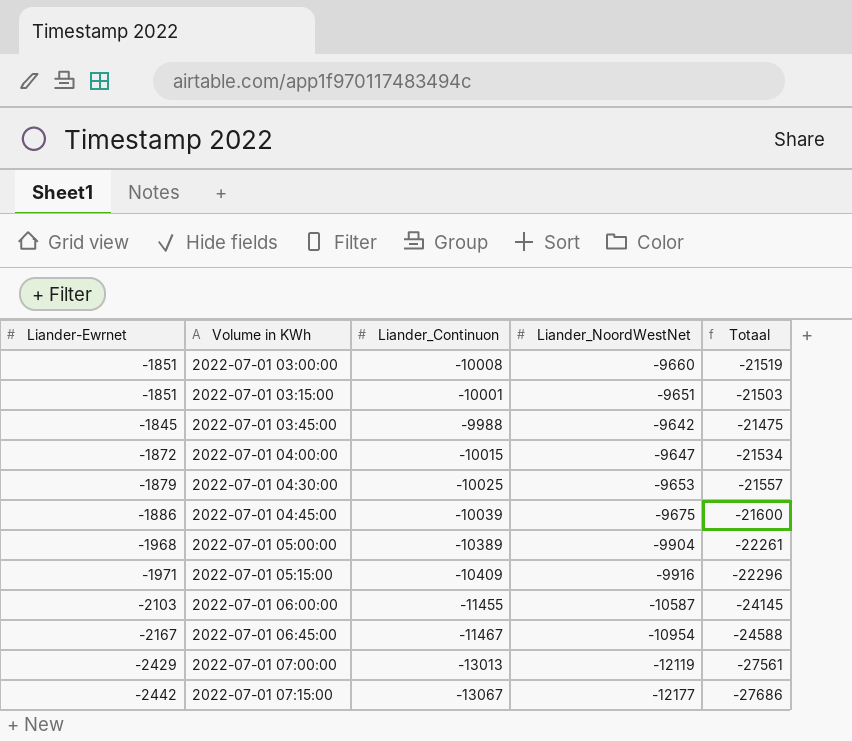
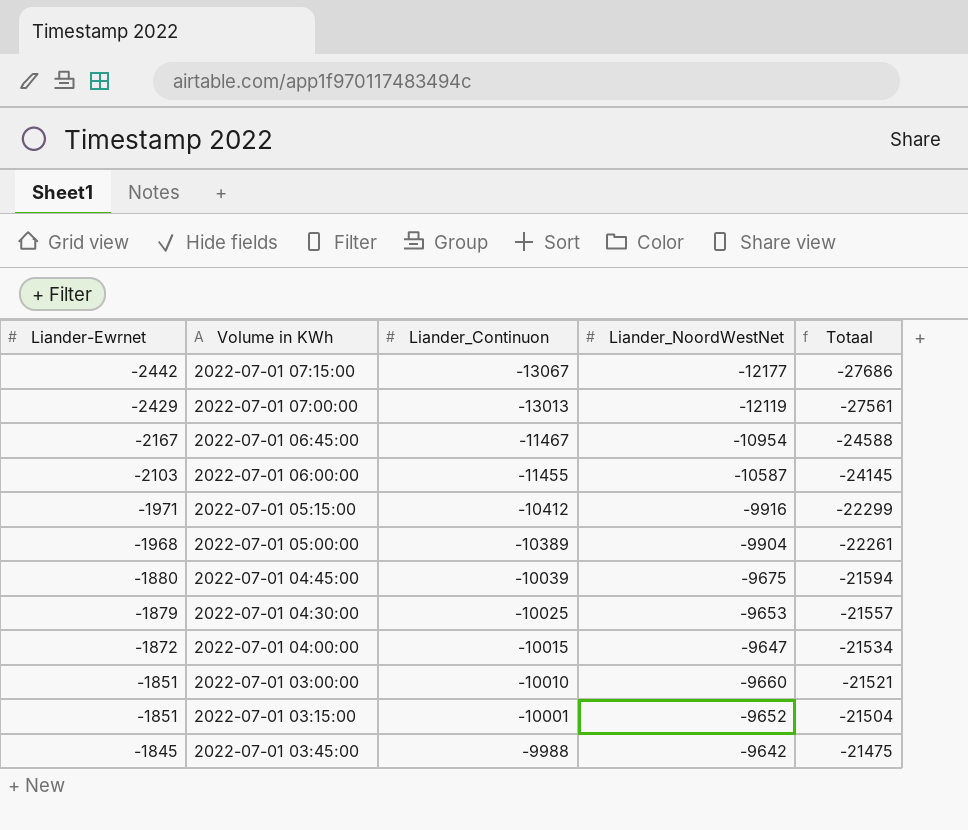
row order: Volume in KWh ascending -> Liander-Ewrnet ascending
2022-07-01 05:15:00 | Liander_Continuon: -10409 -> -10412
2022-07-01 05:15:00 | Totaal: -22296 -> -22299
2022-07-01 04:45:00 | Liander-Ewrnet: -1886 -> -1880
2022-07-01 04:45:00 | Totaal: -21600 -> -21594
2022-07-01 03:00:00 | Liander_Continuon: -10008 -> -10010
2022-07-01 03:00:00 | Totaal: -21519 -> -21521
2022-07-01 03:15:00 | Liander_NoordWestNet: -9651 -> -9652
2022-07-01 03:15:00 | Totaal: -21503 -> -21504

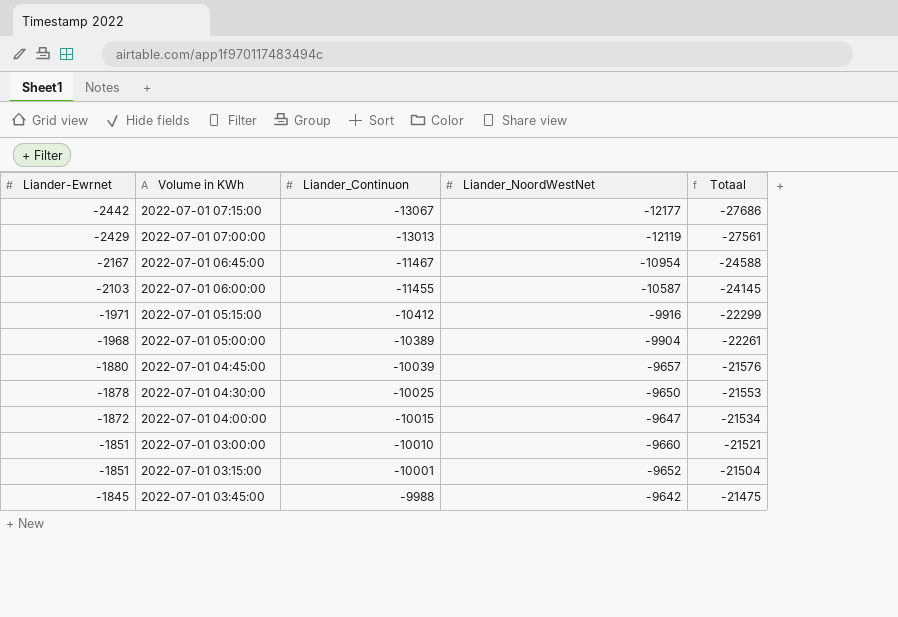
2022-07-01 04:45:00 | Liander_NoordWestNet: -9675 -> -9657
2022-07-01 04:45:00 | Totaal: -21594 -> -21576
2022-07-01 04:30:00 | Liander-Ewrnet: -1879 -> -1878
2022-07-01 04:30:00 | Liander_NoordWestNet: -9653 -> -9650
2022-07-01 04:30:00 | Totaal: -21557 -> -21553

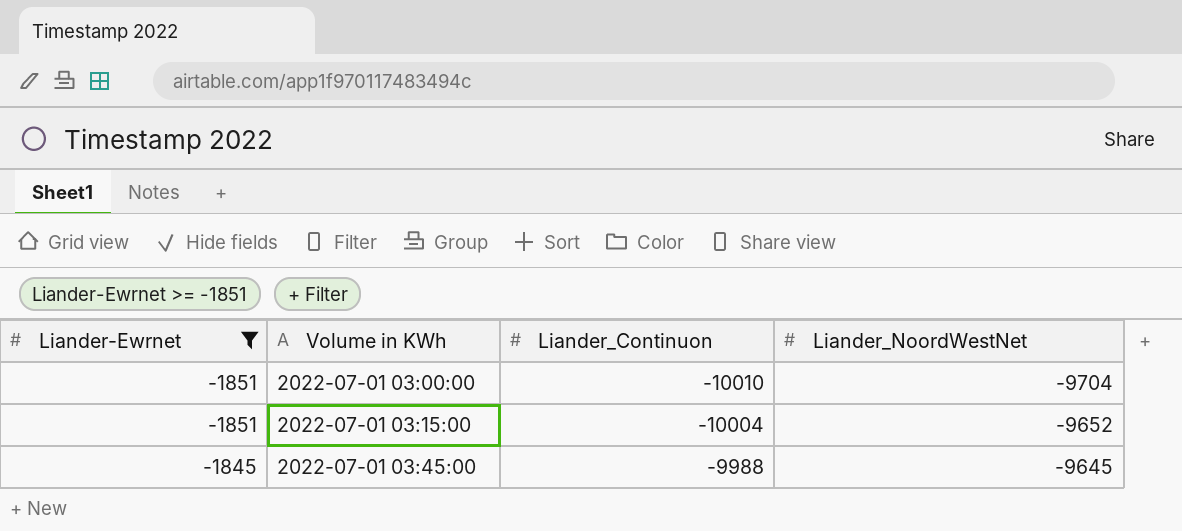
filter: none -> Liander-Ewrnet >= -1851
column Totaal | formula: [Liander-Ewrnet] + [Liander_Continuon] + [Liander_NoordWestNet] -> none
2022-07-01 03:00:00 | Liander_NoordWestNet: -9660 -> -9704
2022-07-01 03:15:00 | Liander_Continuon: -10001 -> -10004
2022-07-01 03:45:00 | Liander_NoordWestNet: -9642 -> -9645

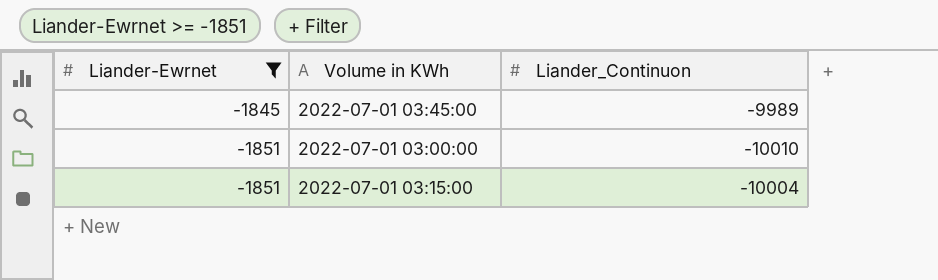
row order: Liander-Ewrnet ascending -> Liander-Ewrnet descending
column Liander_NoordWestNet | position: 4 -> none
2022-07-01 03:45:00 | Liander_Continuon: -9988 -> -9989

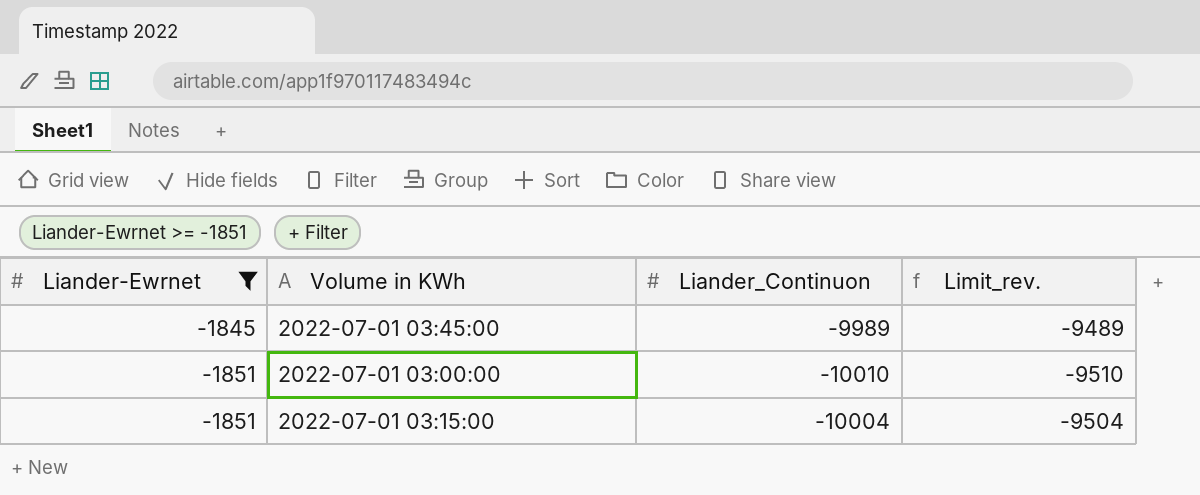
column Limit_rev. | formula: none -> [Liander_Continuon] + 500

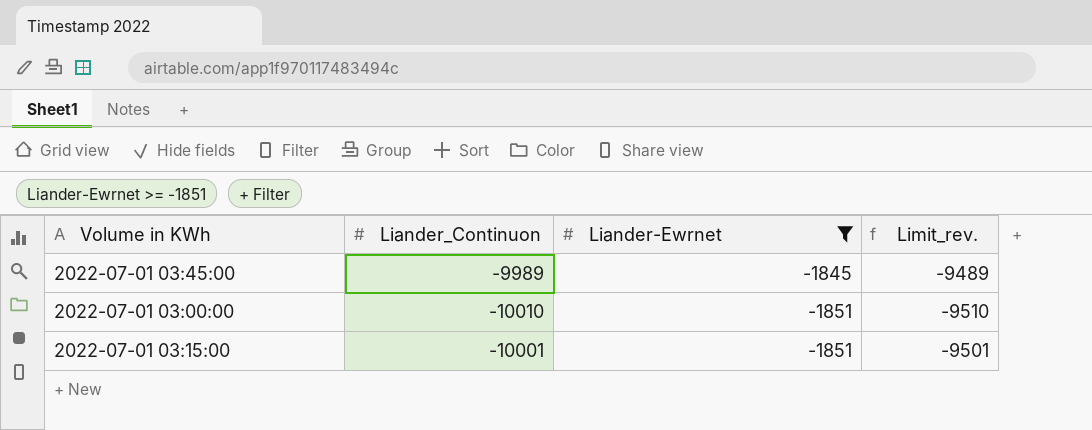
column Liander-Ewrnet | position: 1 -> 3
2022-07-01 03:15:00 | Liander_Continuon: -10004 -> -10001
2022-07-01 03:15:00 | Limit_rev.: -9504 -> -9501

